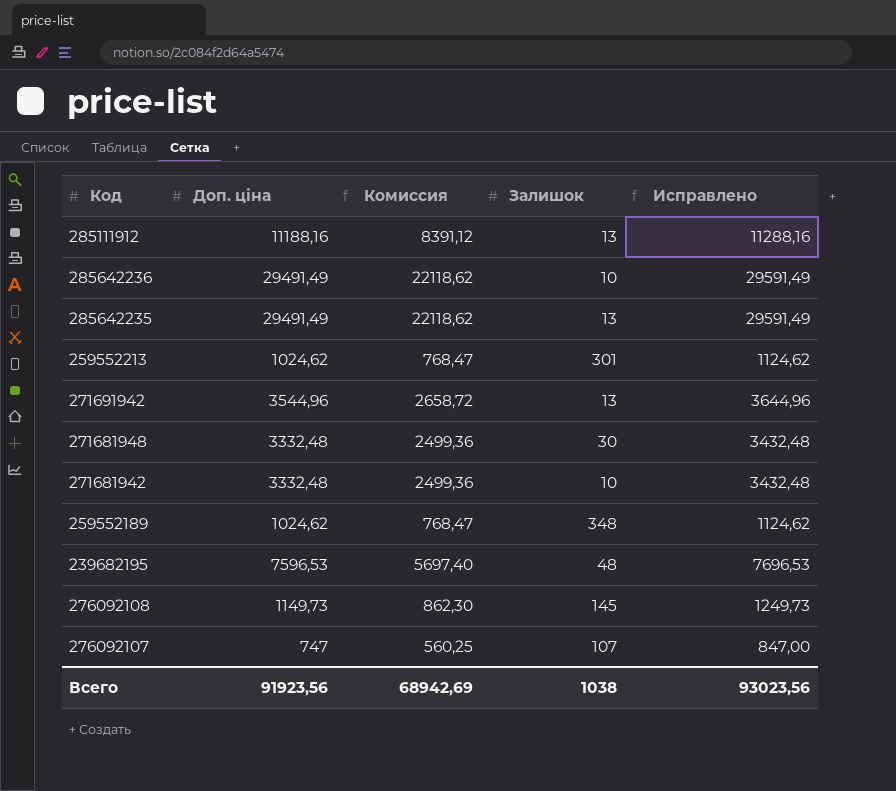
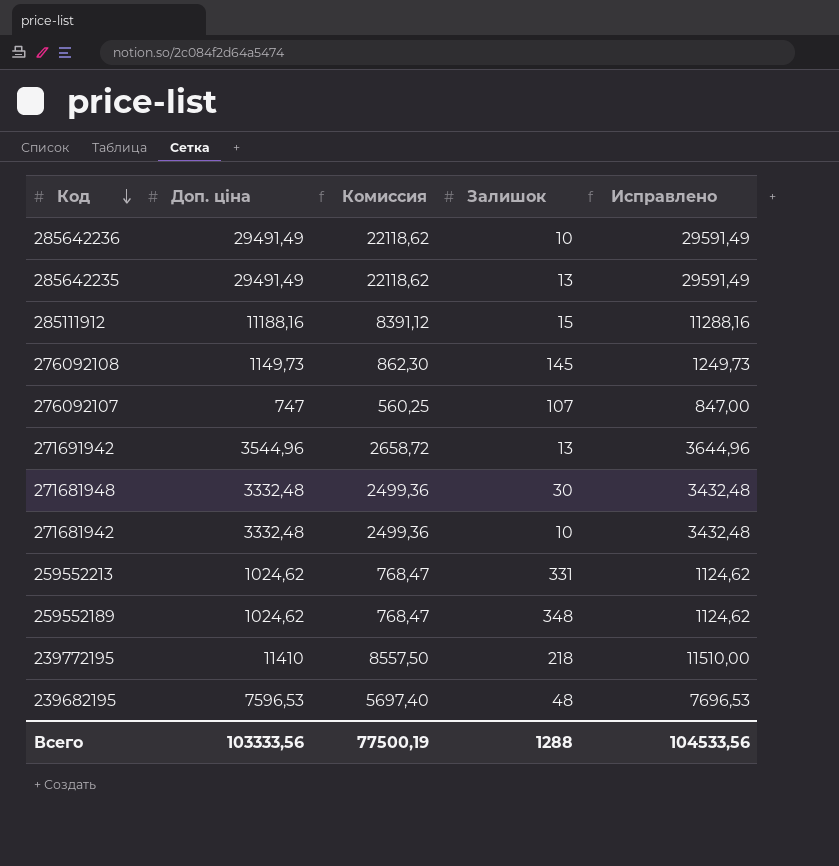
row order: none -> Код descending
285111912 | Залишок: 13 -> 15
259552213 | Залишок: 301 -> 331
row 239772195: none -> 11410 | 8557,50 | 218 | 11510,00
Всего | Доп. ціна: 91923,56 -> 103333,56
Всего | Комиссия: 68942,69 -> 77500,19
Всего | Залишок: 1038 -> 1288
Всего | Исправлено: 93023,56 -> 104533,56

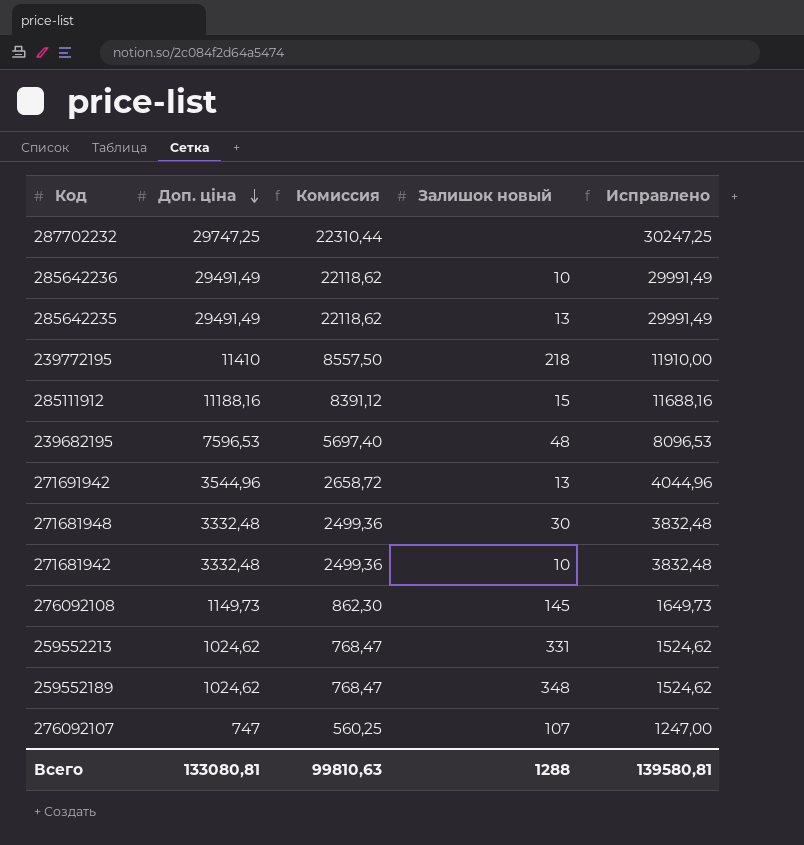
row order: Код descending -> Доп. ціна descending
column name: Залишок -> Залишок новый
column Исправлено | formula: [Доп. ціна] + 100 -> [Доп. ціна] + 500
row 287702232: none -> 29747,25 | 22310,44 | none | 30247,25
Всего | Доп. ціна: 103333,56 -> 133080,81
Всего | Комиссия: 77500,19 -> 99810,63
Всего | Исправлено: 104533,56 -> 139580,81

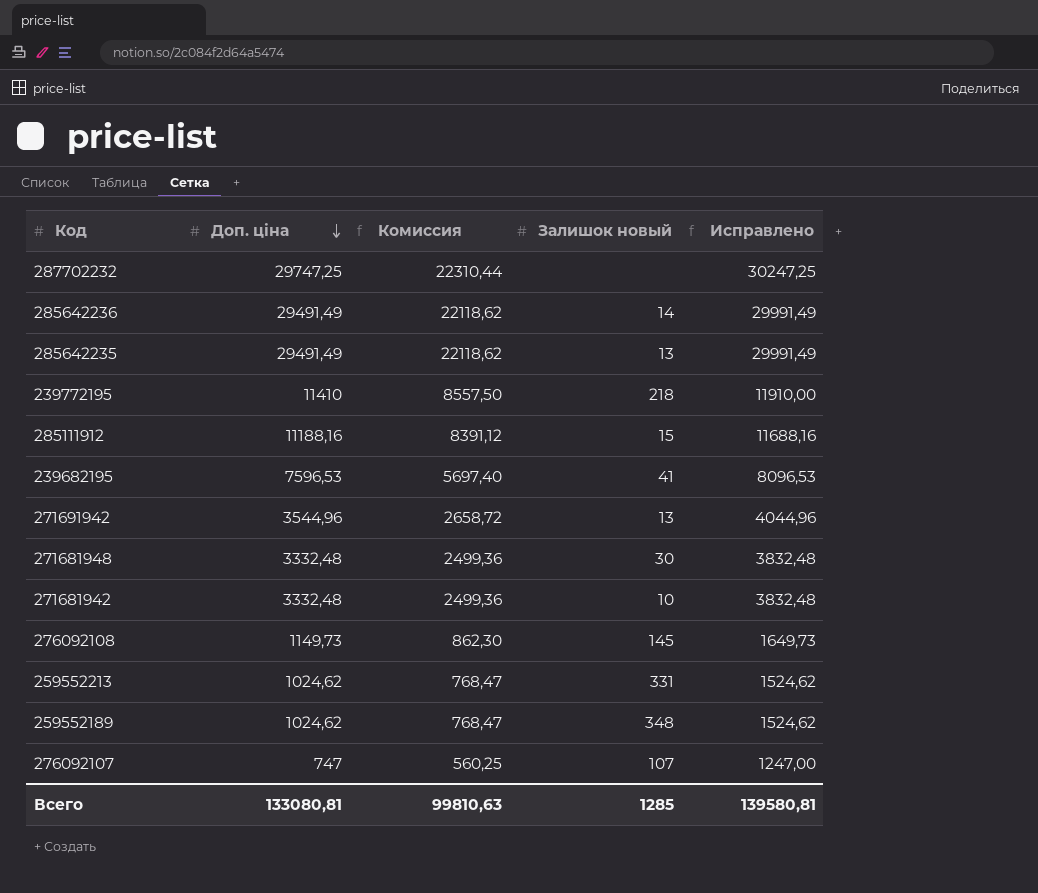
285642236 | Залишок новый: 10 -> 14
239682195 | Залишок новый: 48 -> 41
Всего | Залишок новый: 1288 -> 1285

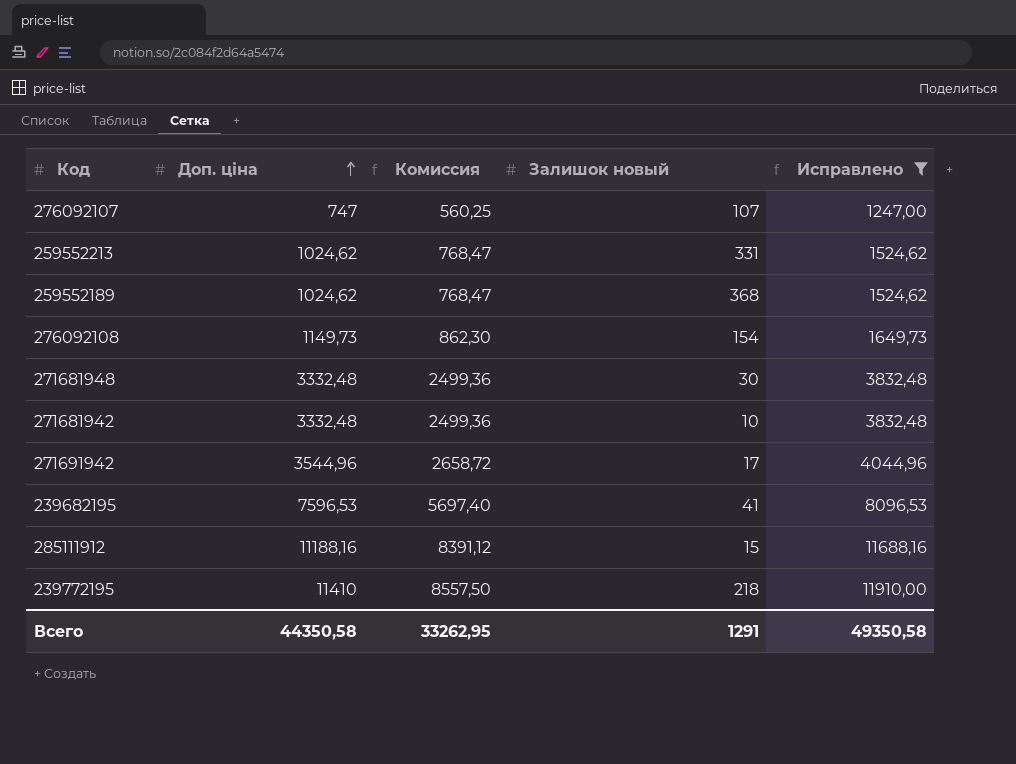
filter: none -> Исправлено <= 11910,00
row order: Доп. ціна descending -> Доп. ціна ascending
259552189 | Залишок новый: 348 -> 368
276092108 | Залишок новый: 145 -> 154
271691942 | Залишок новый: 13 -> 17
Всего | Доп. ціна: 133080,81 -> 44350,58
Всего | Комиссия: 99810,63 -> 33262,95
Всего | Залишок новый: 1285 -> 1291
Всего | Исправлено: 139580,81 -> 49350,58

